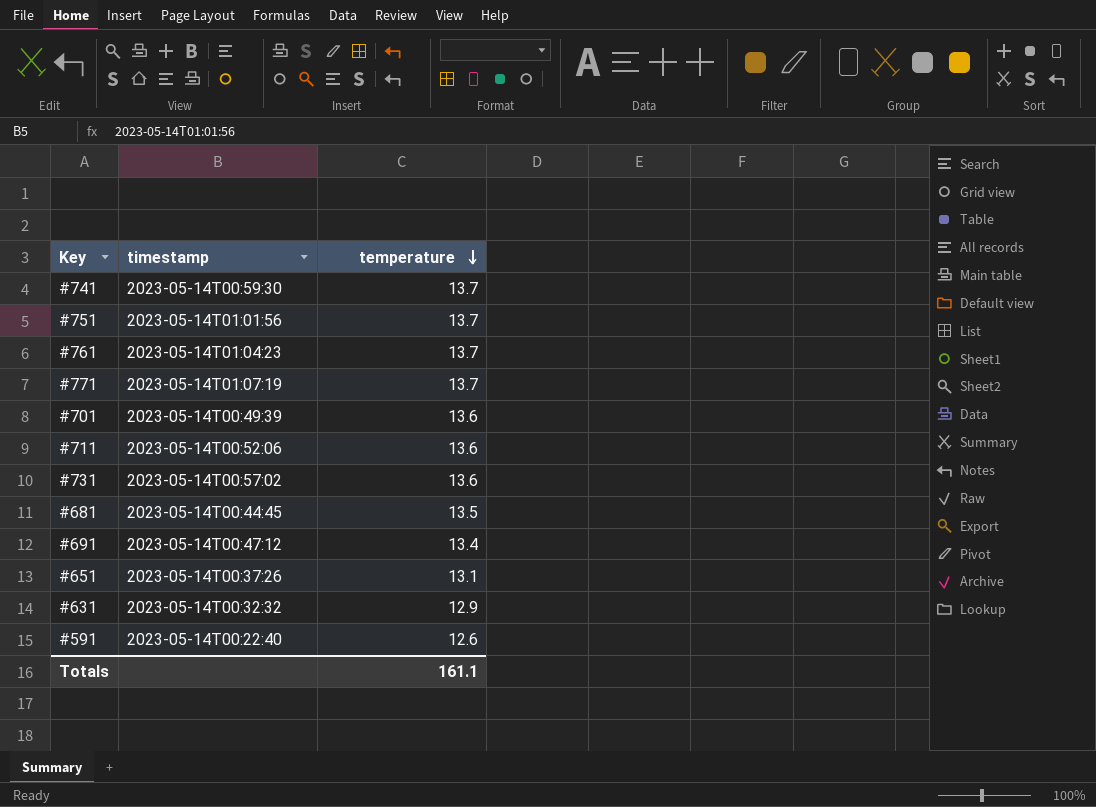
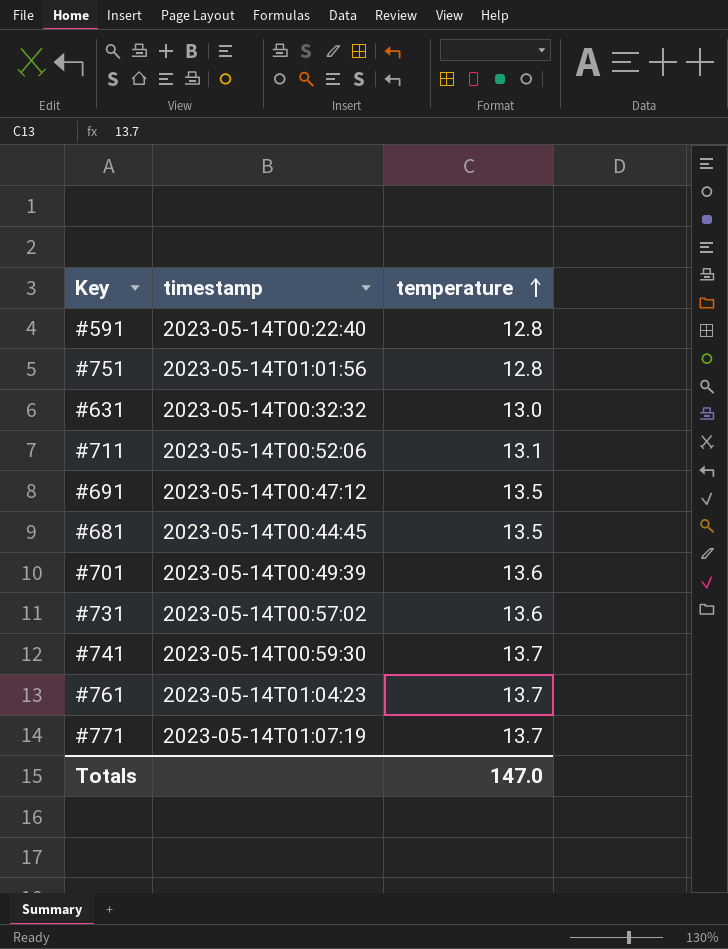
row order: temperature descending -> temperature ascending
row #651: 2023-05-14T00:37:26 | 13.1 -> none
#591 | temperature: 12.6 -> 12.8
#751 | temperature: 13.7 -> 12.8
#631 | temperature: 12.9 -> 13.0
#711 | temperature: 13.6 -> 13.1
#691 | temperature: 13.4 -> 13.5
Totals | temperature: 161.1 -> 147.0

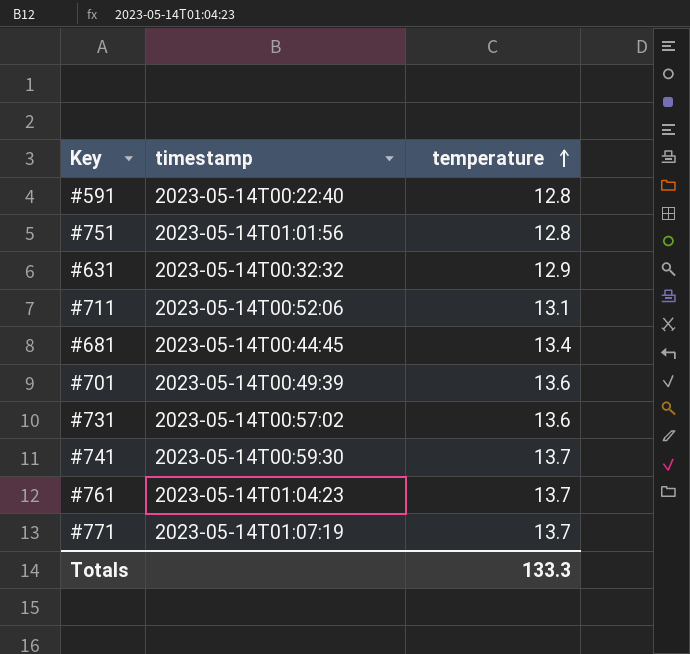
row #691: 2023-05-14T00:47:12 | 13.5 -> none
#631 | temperature: 13.0 -> 12.9
#681 | temperature: 13.5 -> 13.4
Totals | temperature: 147.0 -> 133.3

